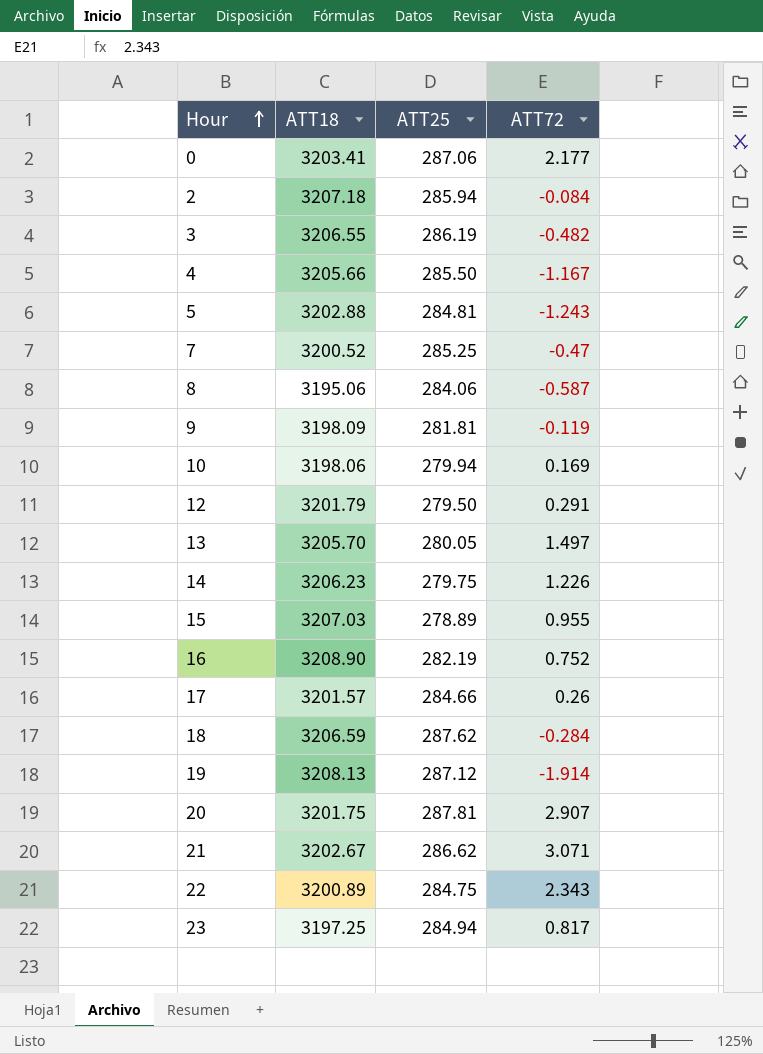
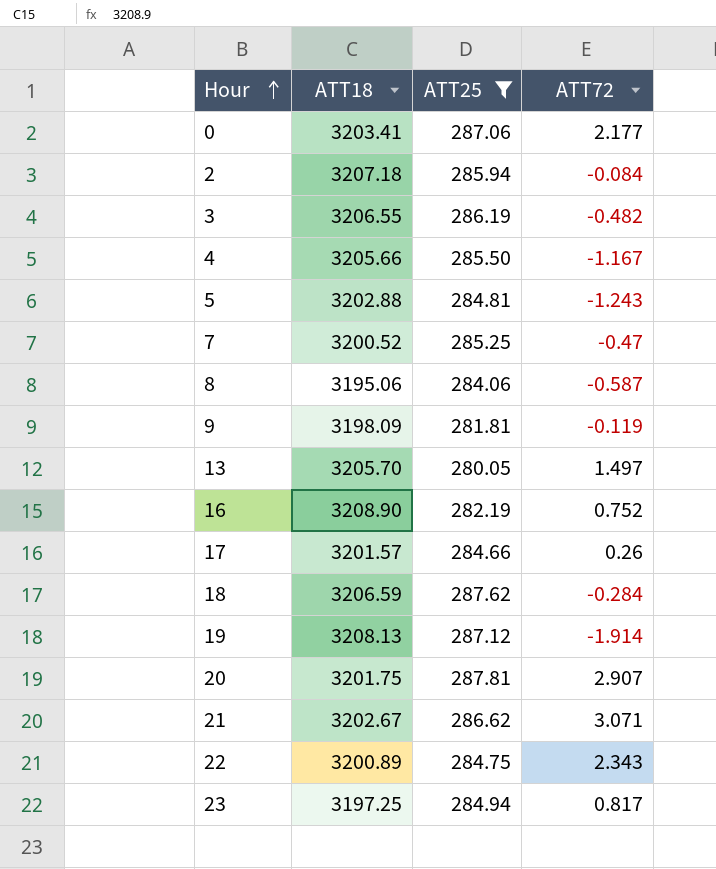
filter: none -> ATT25 >= 280.05

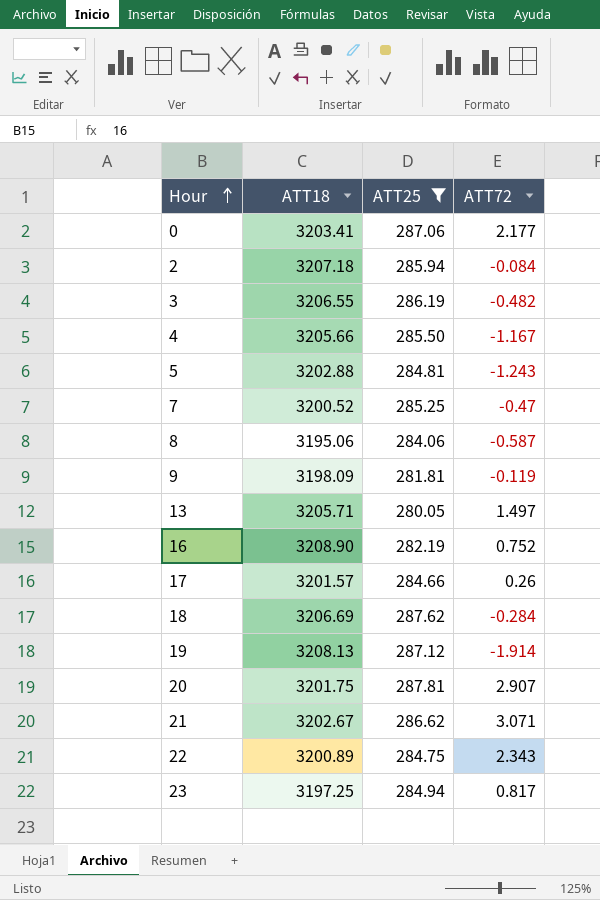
13 | ATT18: 3205.70 -> 3205.71
18 | ATT18: 3206.59 -> 3206.69

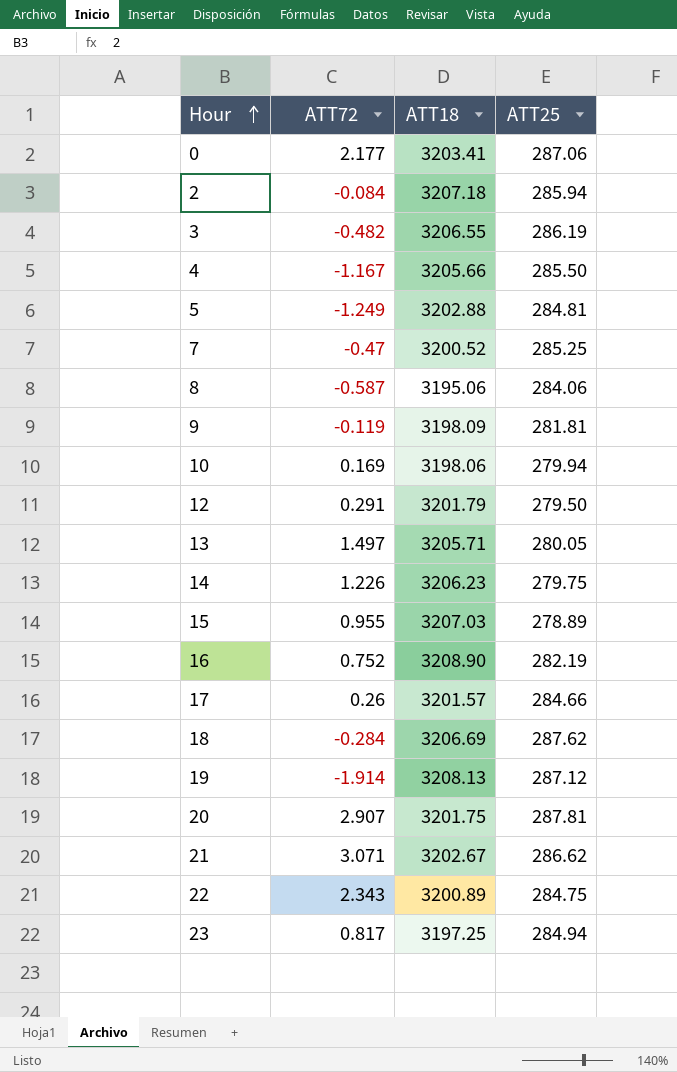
filter: ATT25 >= 280.05 -> none
column ATT72 | position: 4 -> 2
5 | ATT72: -1.243 -> -1.249

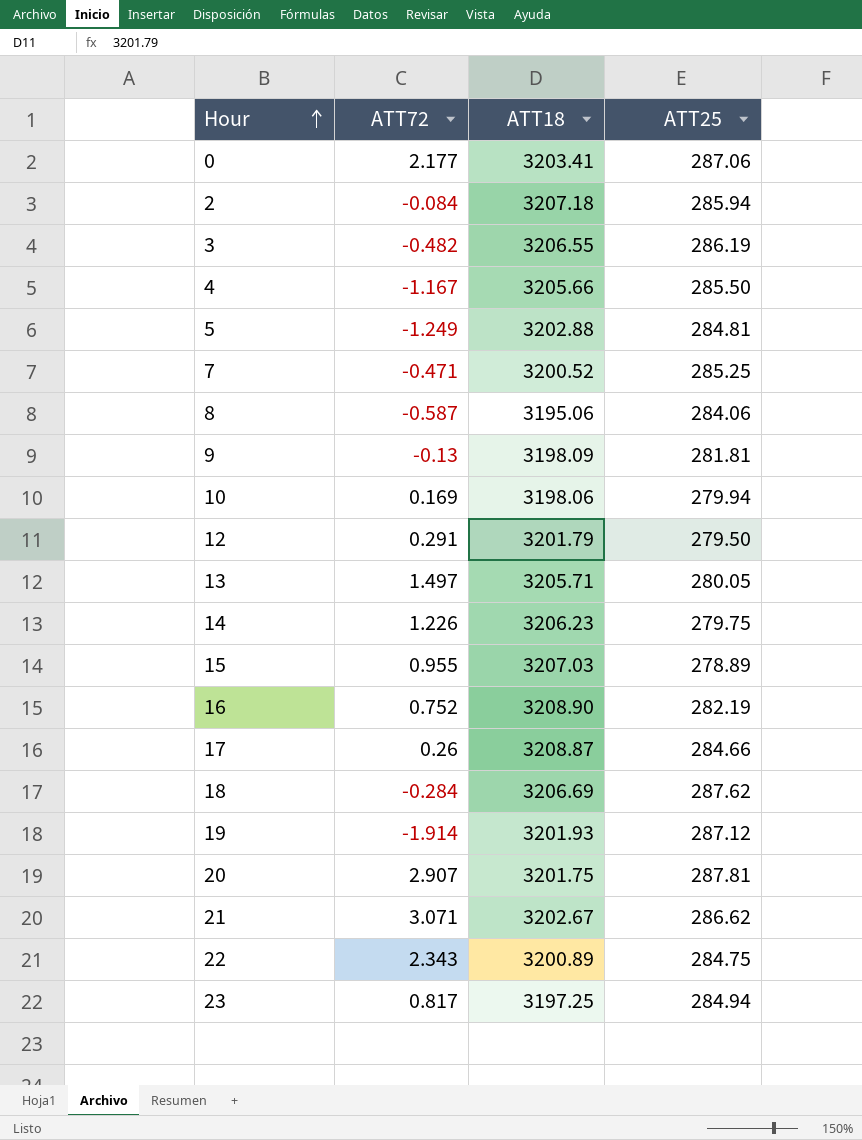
7 | ATT72: -0.47 -> -0.471
9 | ATT72: -0.119 -> -0.13
17 | ATT18: 3201.57 -> 3208.87
19 | ATT18: 3208.13 -> 3201.93

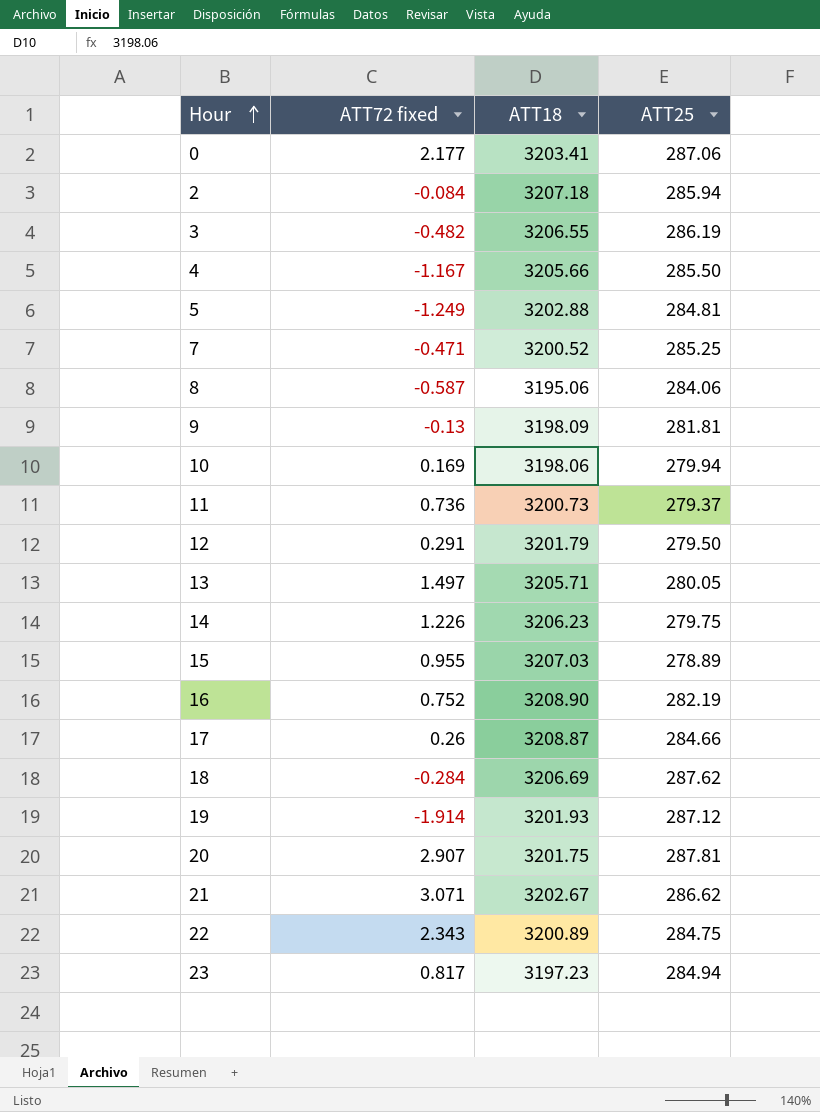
column name: ATT72 -> ATT72 fixed
row 11: none -> 0.736 | 3200.73 | 279.37
23 | ATT18: 3197.25 -> 3197.23

